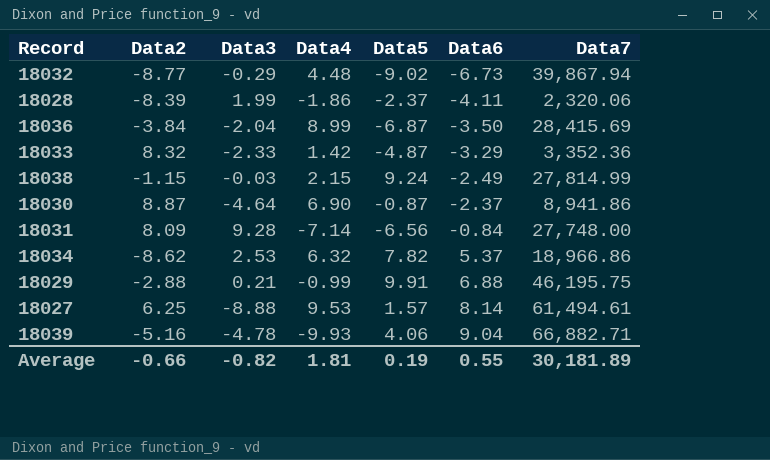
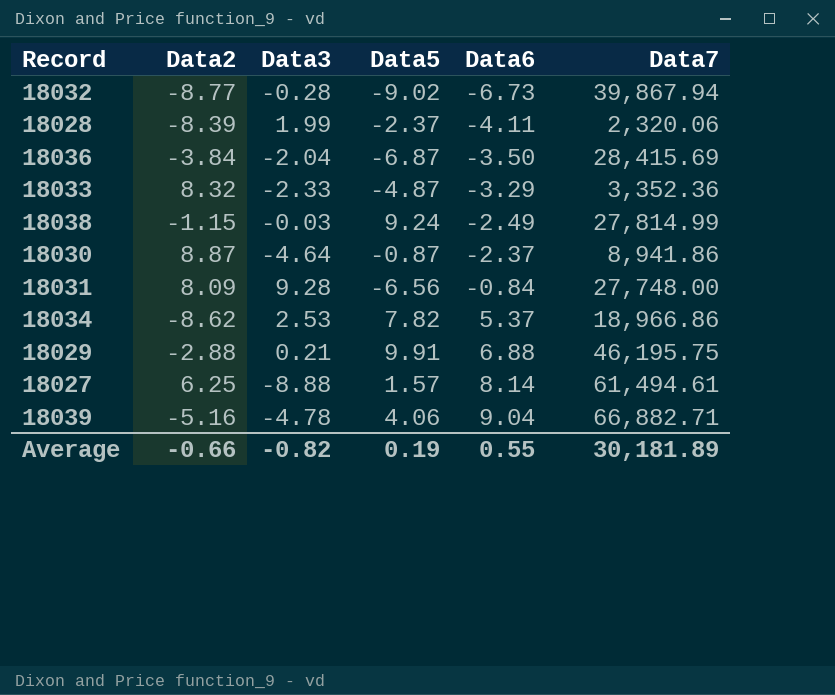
column Data4 | position: 4 -> none
18032 | Data3: -0.29 -> -0.28

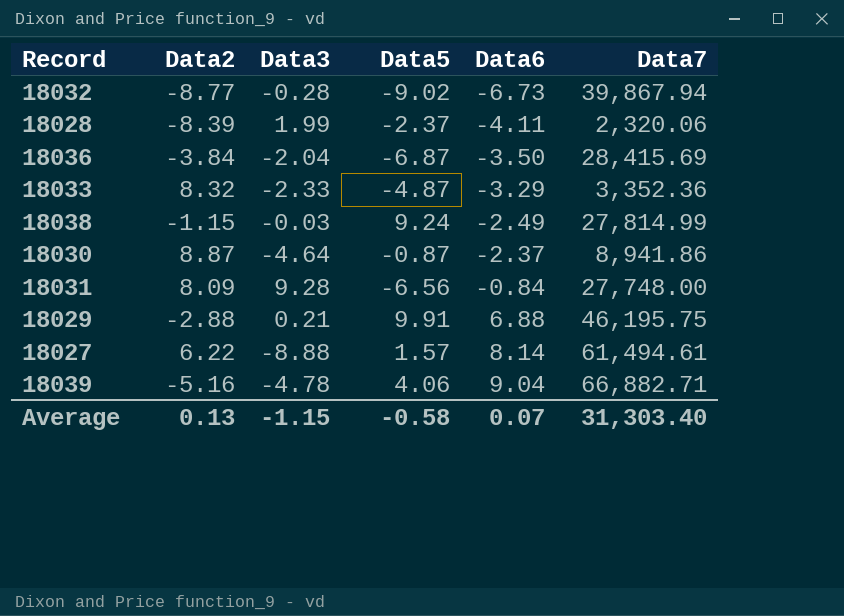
row 18034: -8.62 | 2.53 | 7.82 | 5.37 | 18,966.86 -> none
18027 | Data2: 6.25 -> 6.22
Average | Data2: -0.66 -> 0.13
Average | Data3: -0.82 -> -1.15
Average | Data5: 0.19 -> -0.58
Average | Data6: 0.55 -> 0.07
Average | Data7: 30,181.89 -> 31,303.40

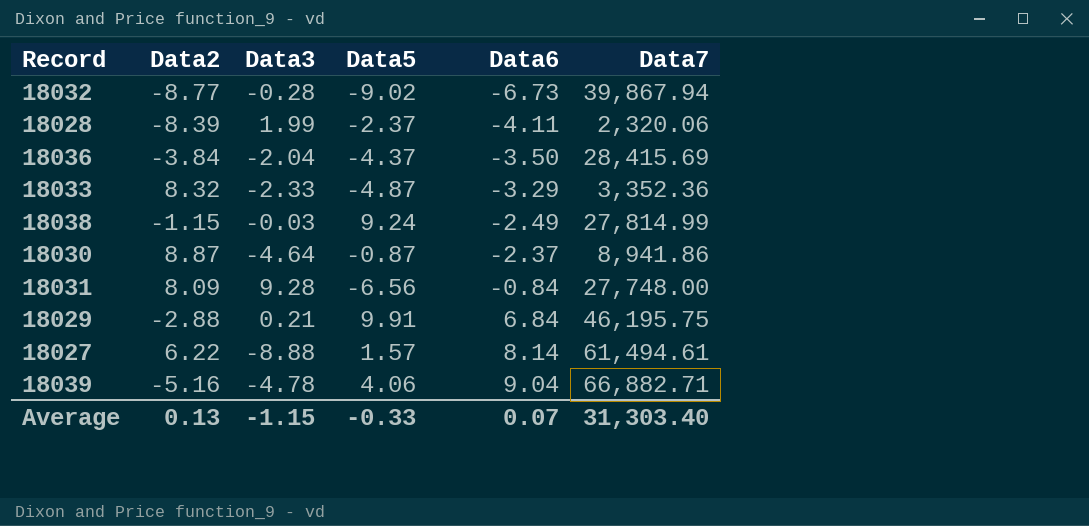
18036 | Data5: -6.87 -> -4.37
18029 | Data6: 6.88 -> 6.84
Average | Data5: -0.58 -> -0.33

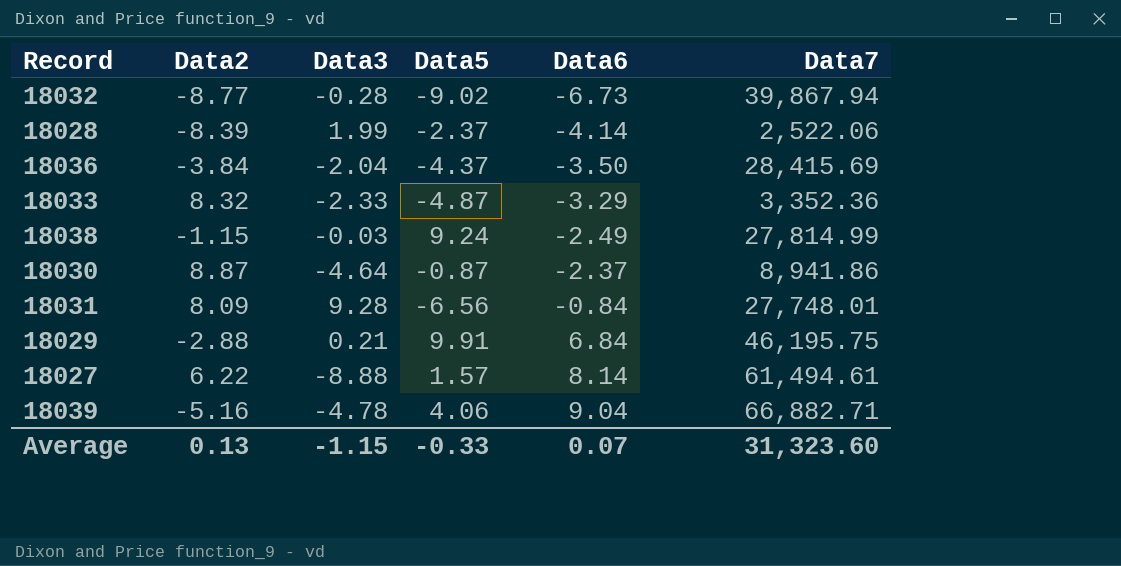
18028 | Data6: -4.11 -> -4.14
18028 | Data7: 2,320.06 -> 2,522.06
18031 | Data7: 27,748.00 -> 27,748.01
Average | Data7: 31,303.40 -> 31,323.60

